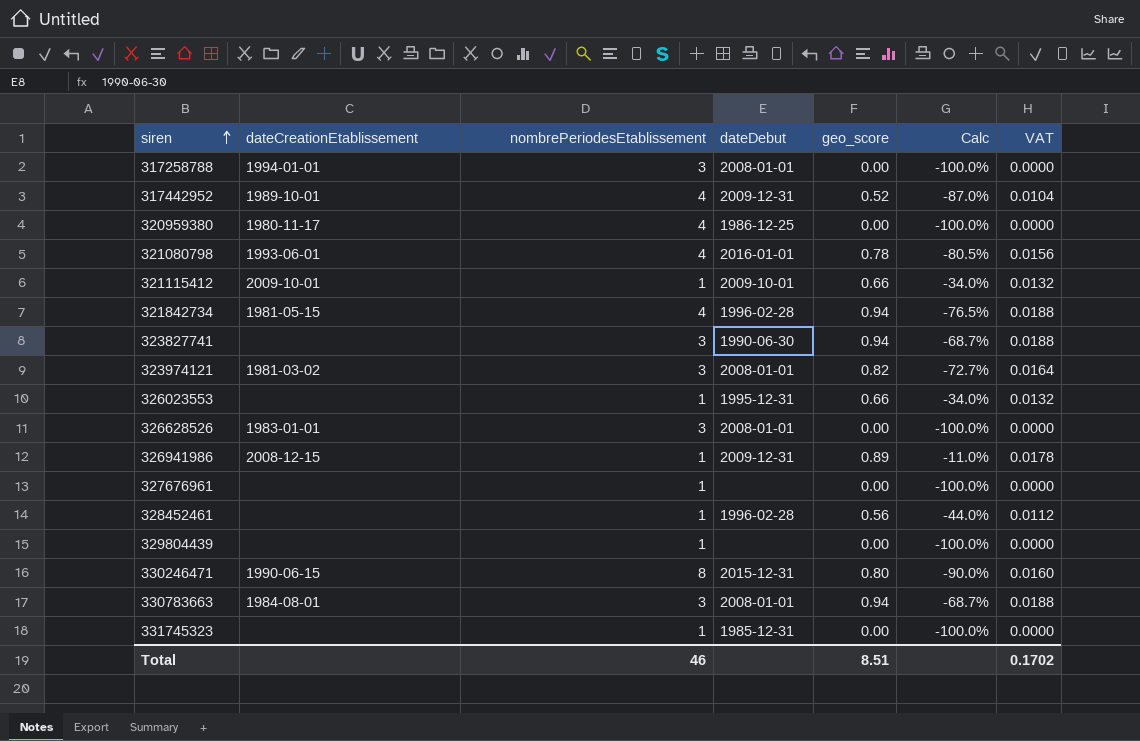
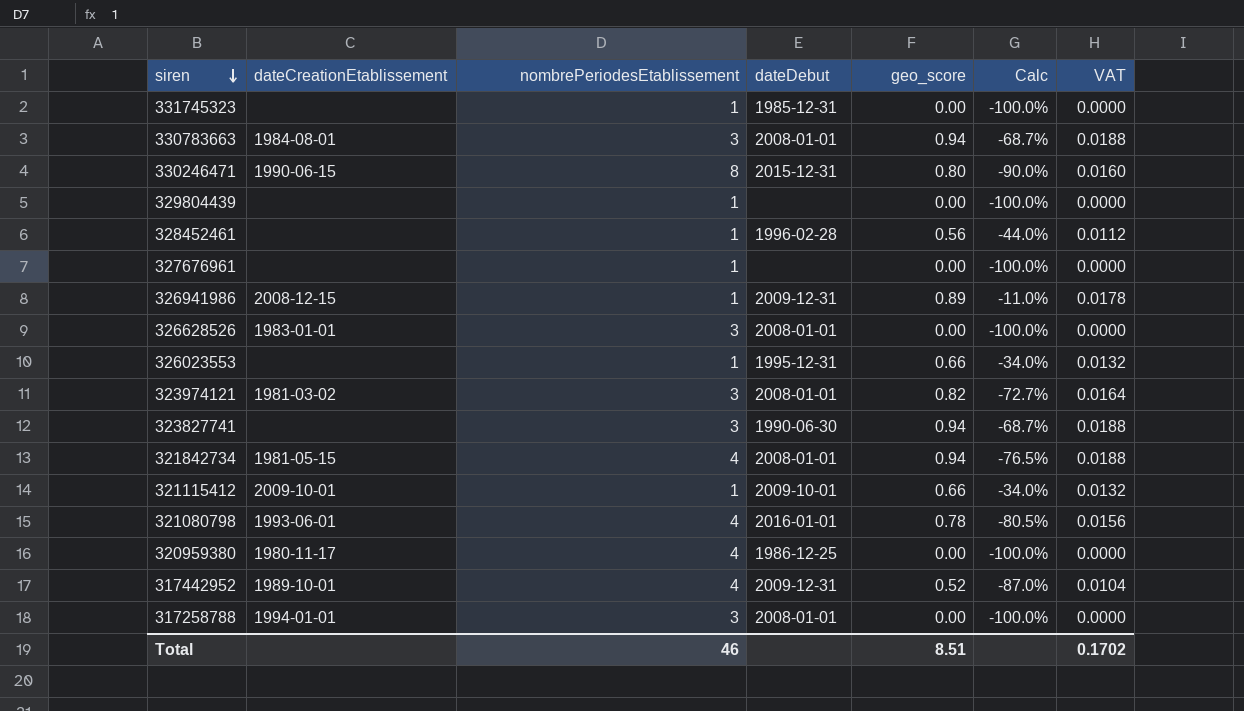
row order: siren ascending -> siren descending
321842734 | dateDebut: 1996-02-28 -> 2008-01-01

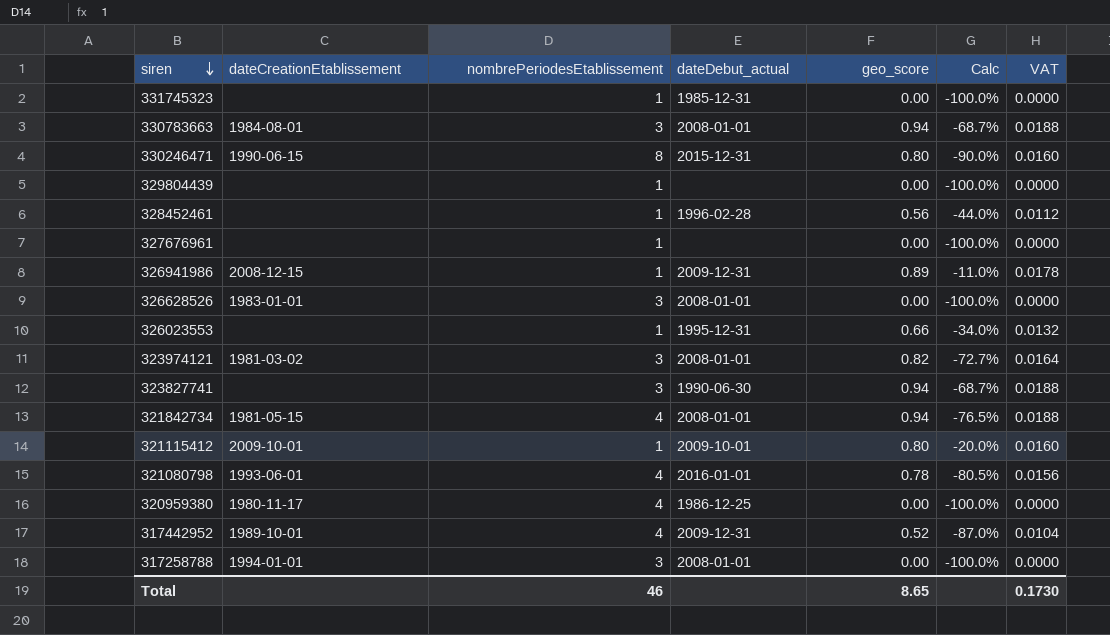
column name: dateDebut -> dateDebut_actual
321115412 | geo_score: 0.66 -> 0.80
321115412 | Calc: -34.0% -> -20.0%
321115412 | VAT: 0.0132 -> 0.0160
Total | geo_score: 8.51 -> 8.65
Total | VAT: 0.1702 -> 0.1730

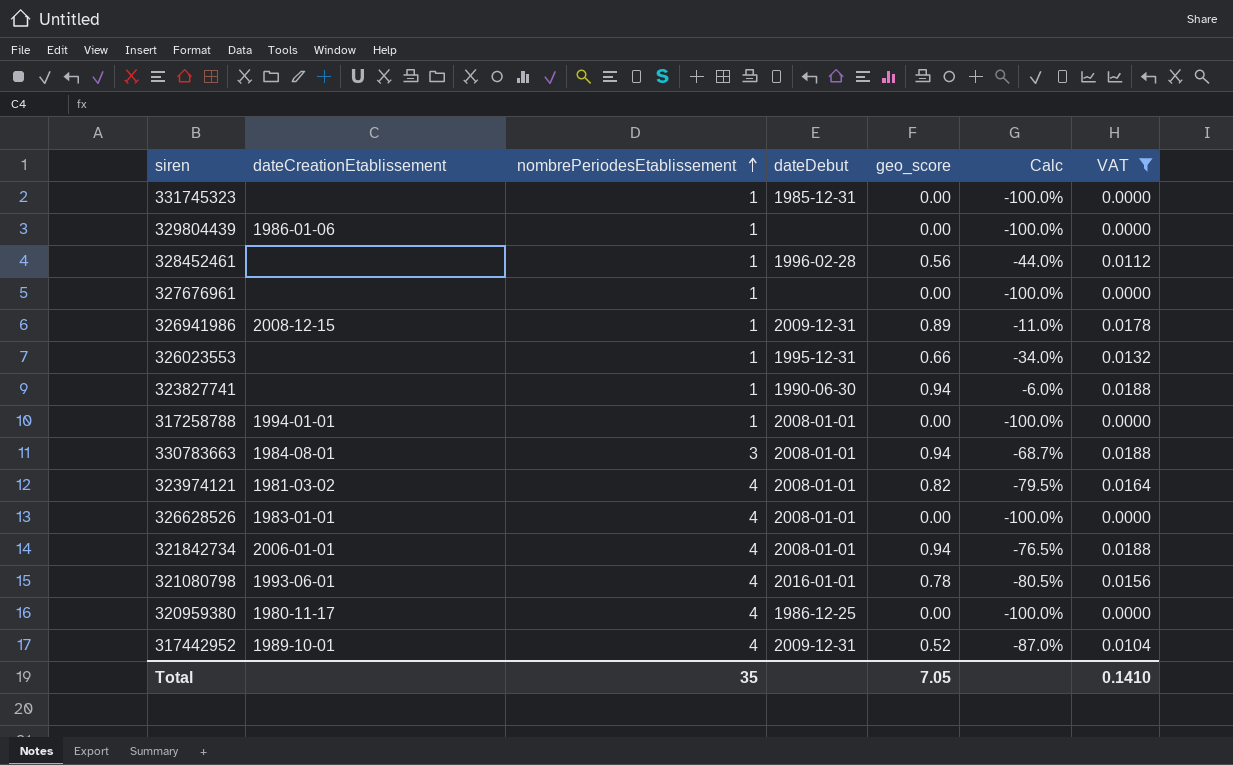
filter: none -> VAT != 0.0160
row order: siren descending -> nombrePeriodesEtablissement ascending
column name: dateDebut_actual -> dateDebut
329804439 | dateCreationEtablissement: none -> 1986-01-06
323827741 | nombrePeriodesEtablissement: 3 -> 1
323827741 | Calc: -68.7% -> -6.0%
317258788 | nombrePeriodesEtablissement: 3 -> 1
323974121 | nombrePeriodesEtablissement: 3 -> 4
323974121 | Calc: -72.7% -> -79.5%
326628526 | nombrePeriodesEtablissement: 3 -> 4
321842734 | dateCreationEtablissement: 1981-05-15 -> 2006-01-01
Total | nombrePeriodesEtablissement: 46 -> 35
Total | geo_score: 8.65 -> 7.05
Total | VAT: 0.1730 -> 0.1410

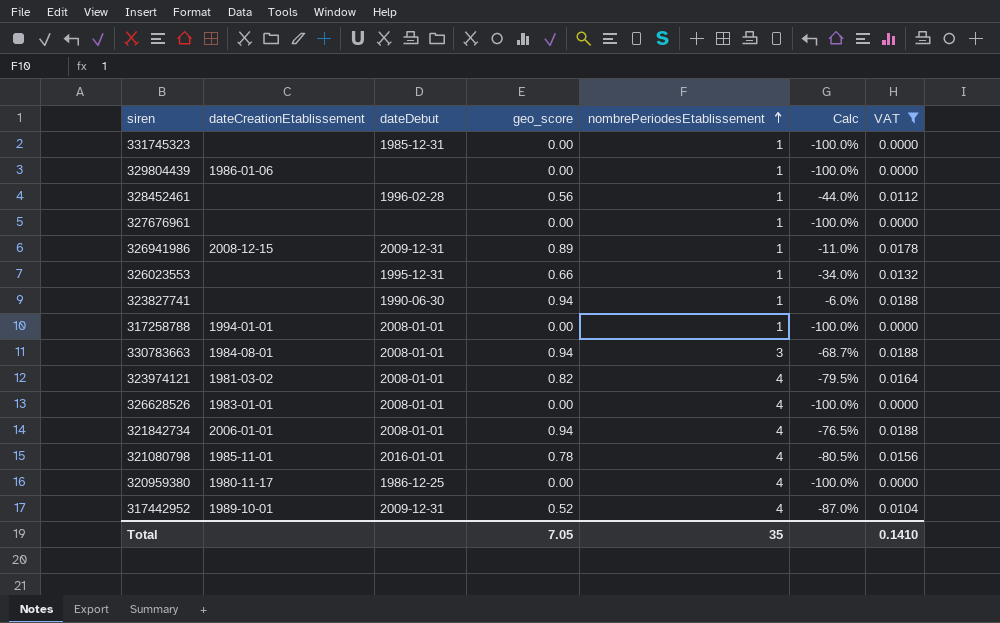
column nombrePeriodesEtablissement | position: 3 -> 5
321080798 | dateCreationEtablissement: 1993-06-01 -> 1985-11-01

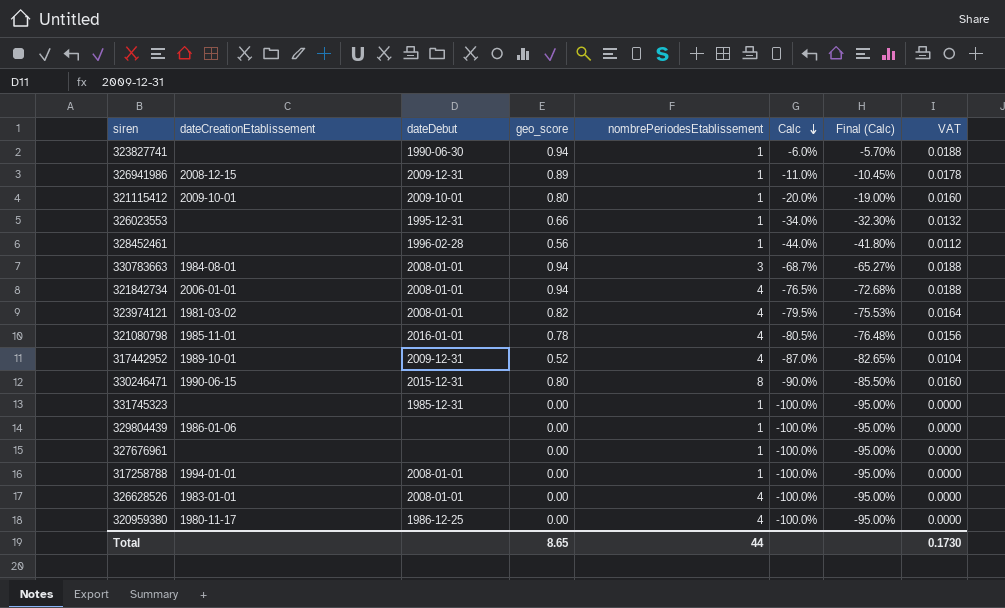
filter: VAT != 0.0160 -> none
row order: nombrePeriodesEtablissement ascending -> Calc descending
column Final (Calc) | formula: none -> [Calc] * 0.95
Total | geo_score: 7.05 -> 8.65
Total | nombrePeriodesEtablissement: 35 -> 44
Total | VAT: 0.1410 -> 0.1730

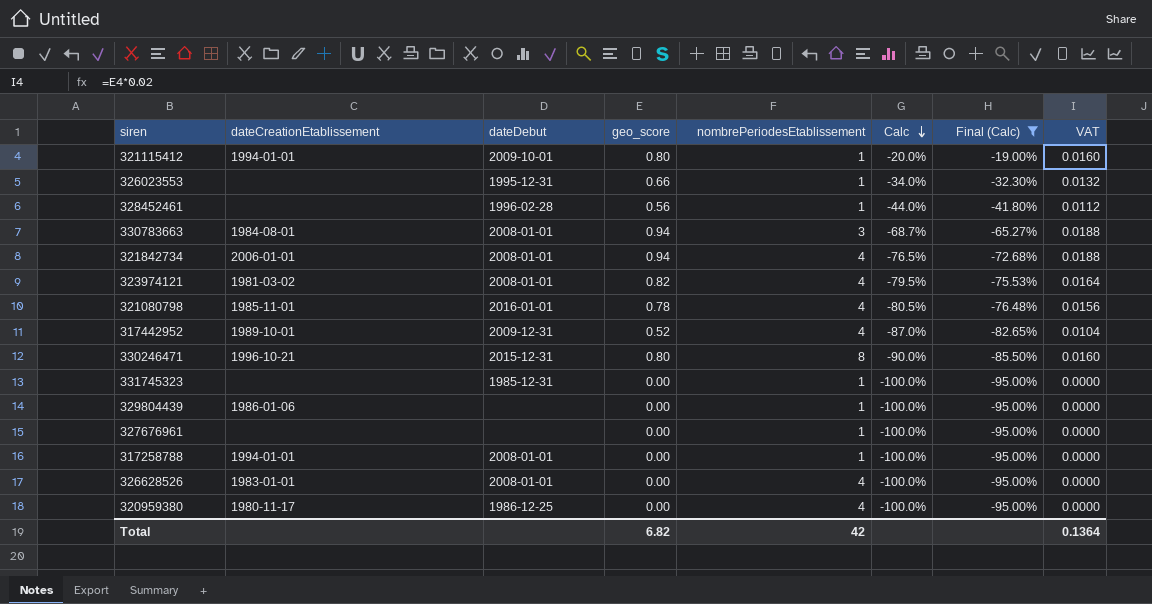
filter: none -> Final (Calc) <= -19.00%
321115412 | dateCreationEtablissement: 2009-10-01 -> 1994-01-01
330246471 | dateCreationEtablissement: 1990-06-15 -> 1996-10-21
Total | geo_score: 8.65 -> 6.82
Total | nombrePeriodesEtablissement: 44 -> 42
Total | VAT: 0.1730 -> 0.1364

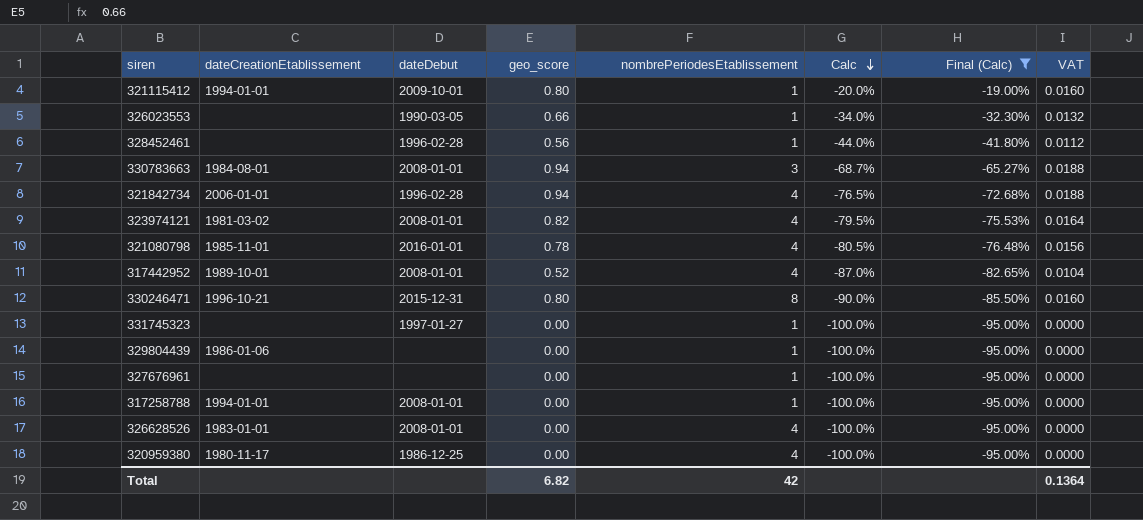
326023553 | dateDebut: 1995-12-31 -> 1990-03-05
321842734 | dateDebut: 2008-01-01 -> 1996-02-28
317442952 | dateDebut: 2009-12-31 -> 2008-01-01
331745323 | dateDebut: 1985-12-31 -> 1997-01-27

